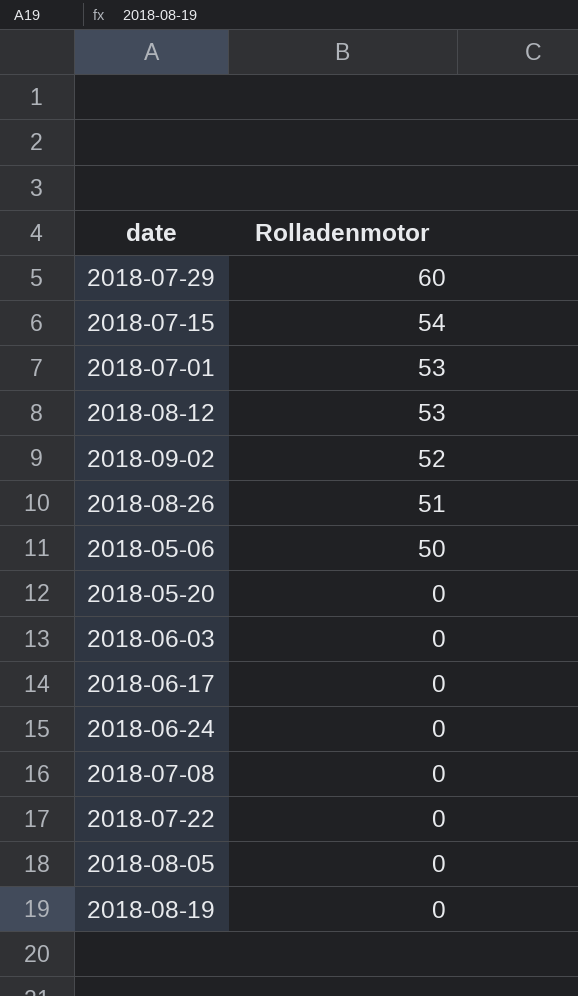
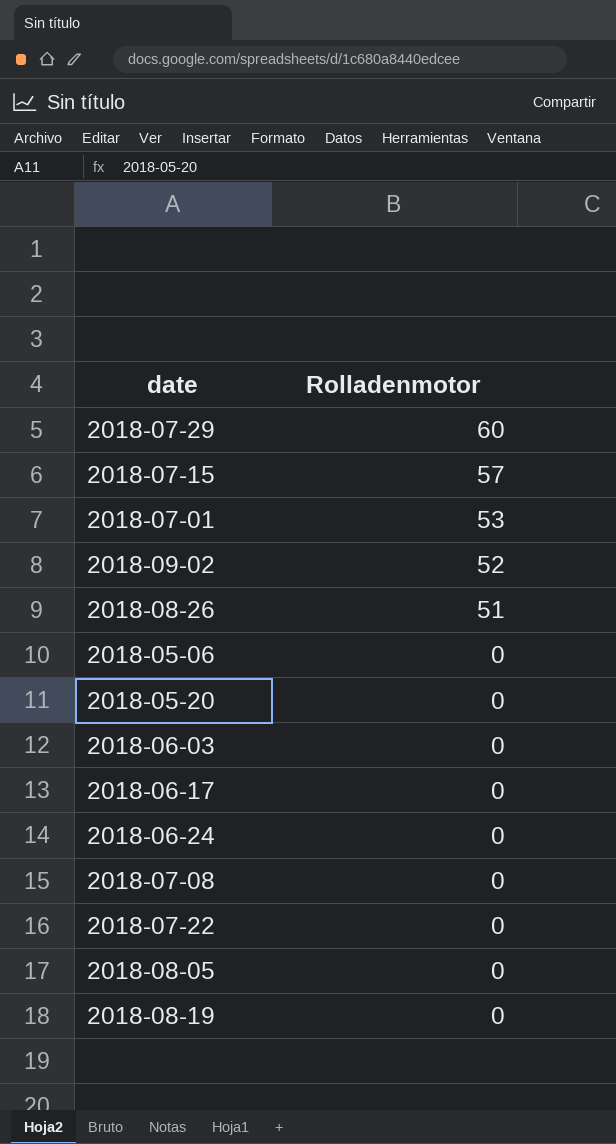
row 2018-08-12: 53 -> none
2018-07-15 | Rolladenmotor: 54 -> 57
2018-05-06 | Rolladenmotor: 50 -> 0

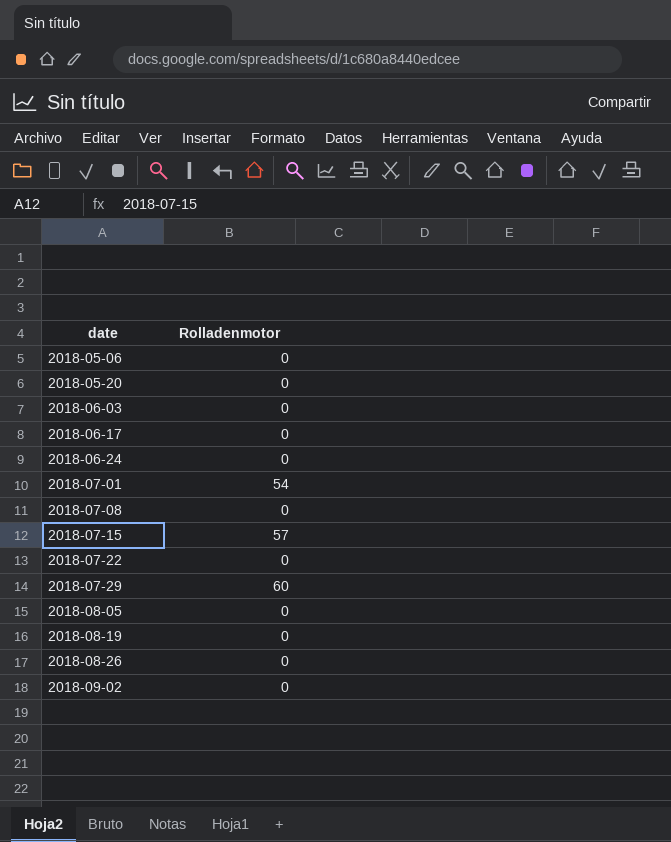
row order: Rolladenmotor descending -> date ascending
2018-07-01 | Rolladenmotor: 53 -> 54
2018-08-26 | Rolladenmotor: 51 -> 0
2018-09-02 | Rolladenmotor: 52 -> 0

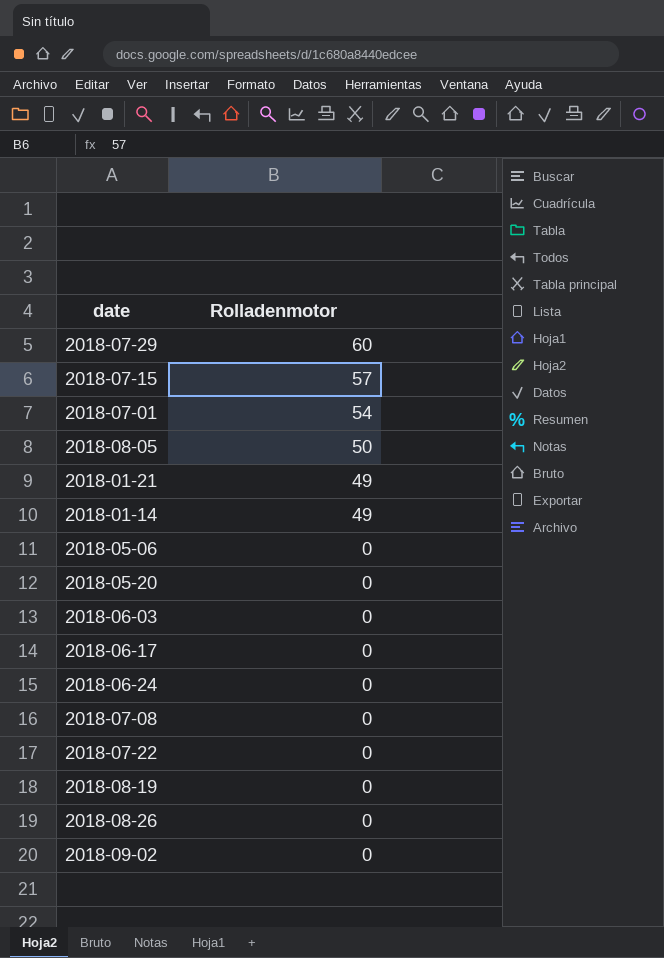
row order: date ascending -> Rolladenmotor descending
2018-08-05 | Rolladenmotor: 0 -> 50
row 2018-01-21: none -> 49
row 2018-01-14: none -> 49

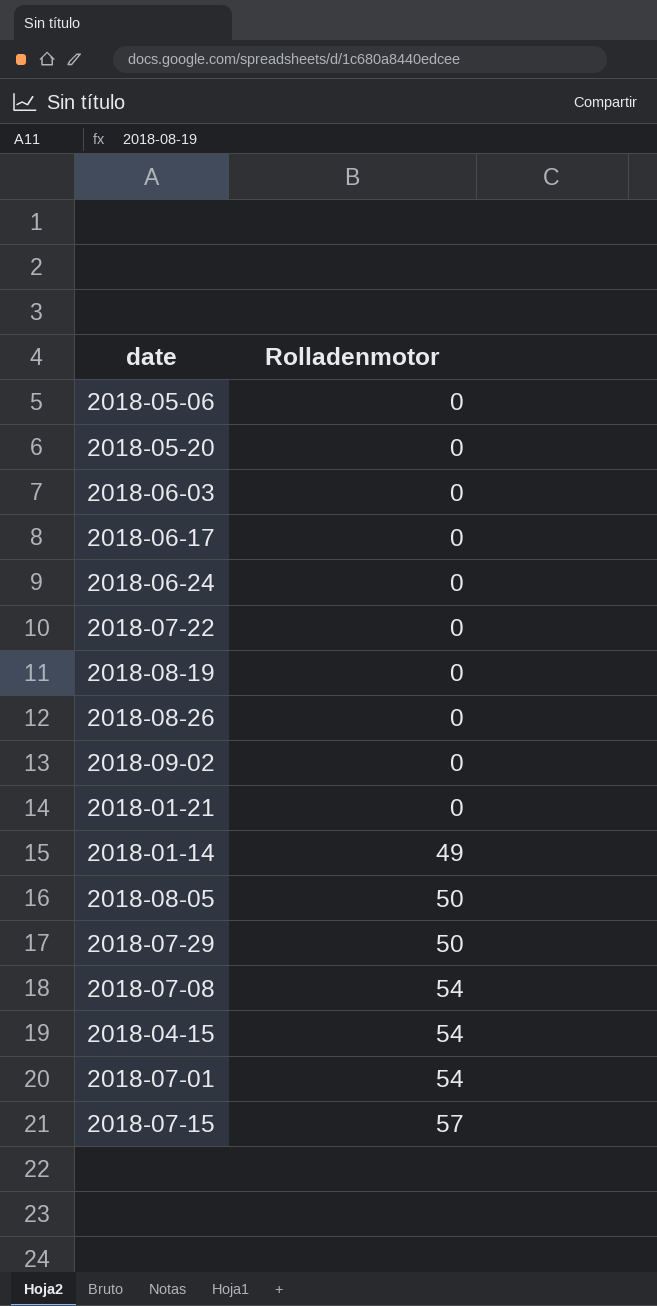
row order: Rolladenmotor descending -> Rolladenmotor ascending
2018-01-21 | Rolladenmotor: 49 -> 0
2018-07-29 | Rolladenmotor: 60 -> 50
2018-07-08 | Rolladenmotor: 0 -> 54
row 2018-04-15: none -> 54

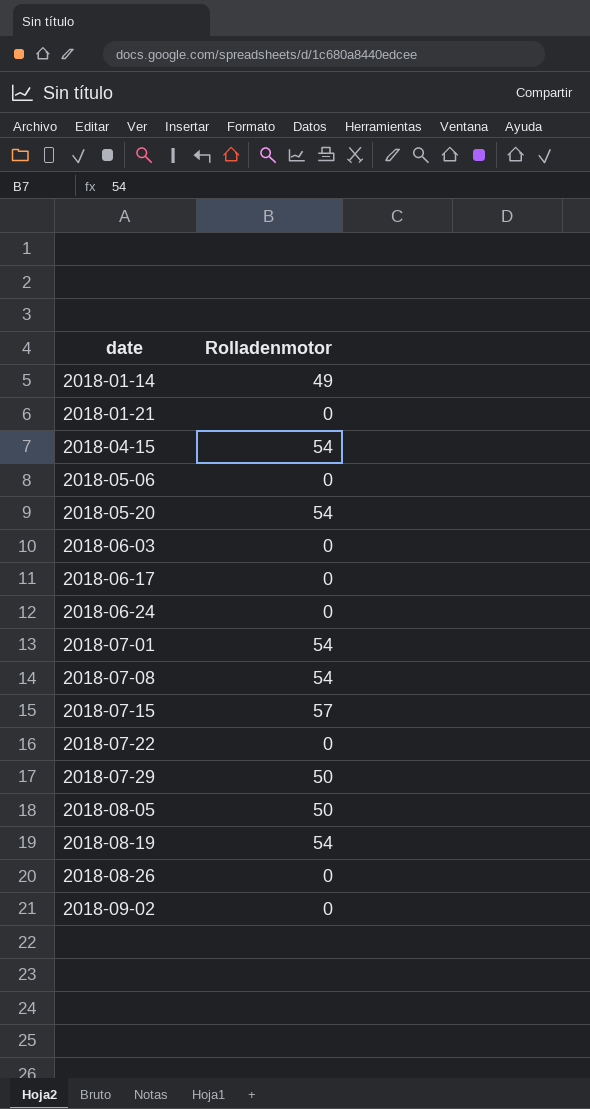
row order: Rolladenmotor ascending -> date ascending
2018-05-20 | Rolladenmotor: 0 -> 54
2018-08-19 | Rolladenmotor: 0 -> 54

